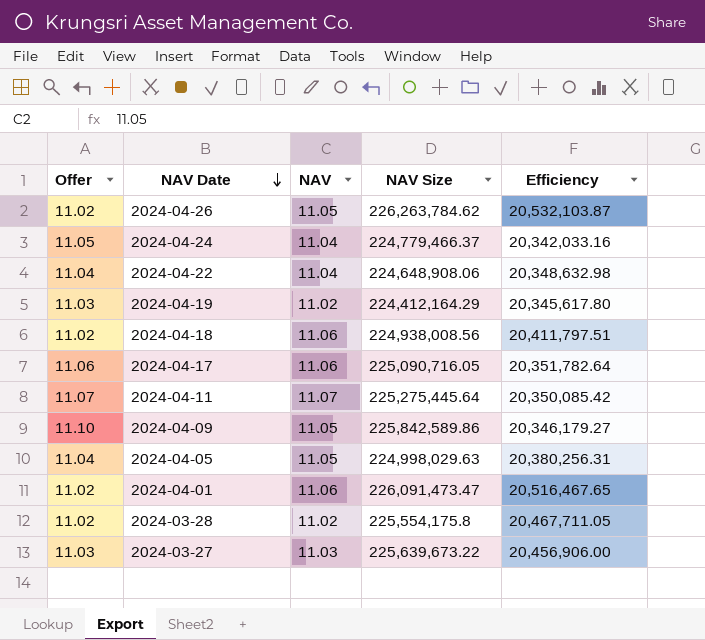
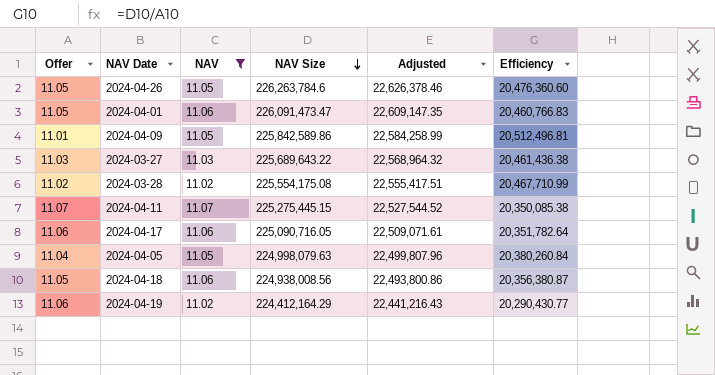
filter: none -> NAV != 11.04
row order: NAV Date descending -> NAV Size descending
column Adjusted | formula: none -> [NAV Size] * 0.1
2024-04-26 | Offer: 11.02 -> 11.05
2024-04-26 | NAV Size: 226,263,784.62 -> 226,263,784.6
2024-04-26 | Efficiency: 20,532,103.87 -> 20,476,360.60
2024-04-01 | Offer: 11.02 -> 11.05
2024-04-01 | Efficiency: 20,516,467.65 -> 20,460,766.83
2024-04-09 | Offer: 11.10 -> 11.01
2024-04-09 | Efficiency: 20,346,179.27 -> 20,512,496.81
2024-03-27 | NAV Size: 225,639,673.22 -> 225,689,643.22
2024-03-27 | Efficiency: 20,456,906.00 -> 20,461,436.38
2024-03-28 | NAV Size: 225,554,175.8 -> 225,554,175.08
2024-03-28 | Efficiency: 20,467,711.05 -> 20,467,710.99
2024-04-11 | NAV Size: 225,275,445.64 -> 225,275,445.15
2024-04-11 | Efficiency: 20,350,085.42 -> 20,350,085.38
2024-04-05 | NAV Size: 224,998,029.63 -> 224,998,079.63
2024-04-05 | Efficiency: 20,380,256.31 -> 20,380,260.84
2024-04-18 | Offer: 11.02 -> 11.05
2024-04-18 | Efficiency: 20,411,797.51 -> 20,356,380.87
2024-04-19 | Offer: 11.03 -> 11.06
2024-04-19 | Efficiency: 20,345,617.80 -> 20,290,430.77

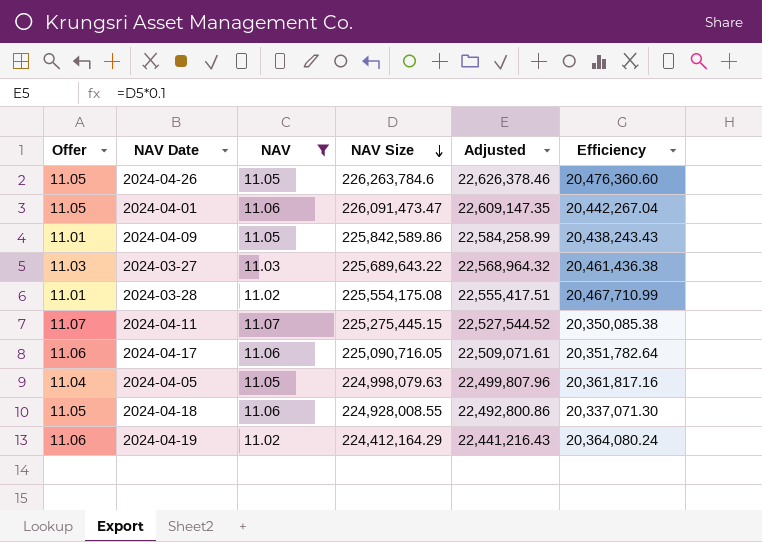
column Efficiency | formula: [NAV Size] / [Offer] -> [NAV Size] / [NAV]
2024-03-28 | Offer: 11.02 -> 11.01
2024-04-18 | NAV Size: 224,938,008.56 -> 224,928,008.55
2024-04-18 | Adjusted: 22,493,800.86 -> 22,492,800.86

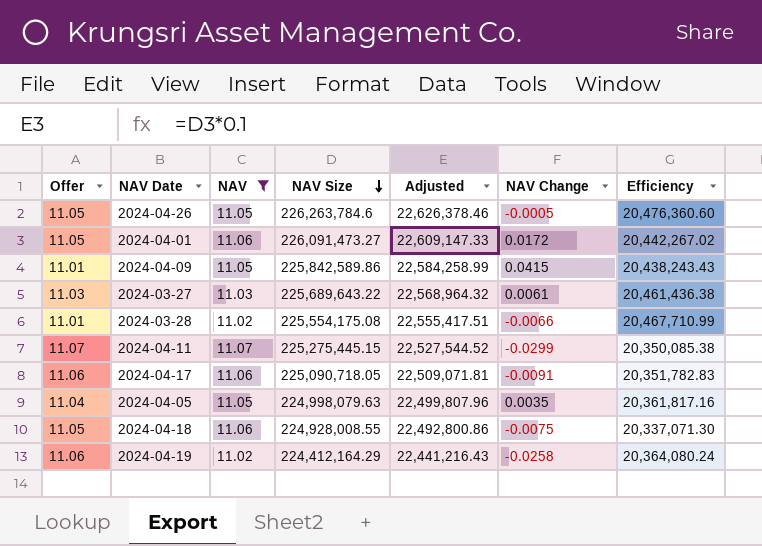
column NAV Change | position: none -> 6
2024-04-01 | NAV Size: 226,091,473.47 -> 226,091,473.27
2024-04-01 | Adjusted: 22,609,147.35 -> 22,609,147.33
2024-04-01 | Efficiency: 20,442,267.04 -> 20,442,267.02
2024-04-17 | NAV Size: 225,090,716.05 -> 225,090,718.05
2024-04-17 | Adjusted: 22,509,071.61 -> 22,509,071.81
2024-04-17 | Efficiency: 20,351,782.64 -> 20,351,782.83

